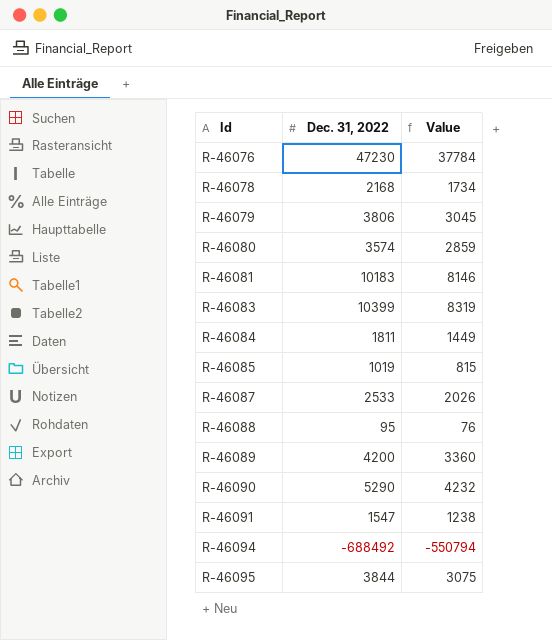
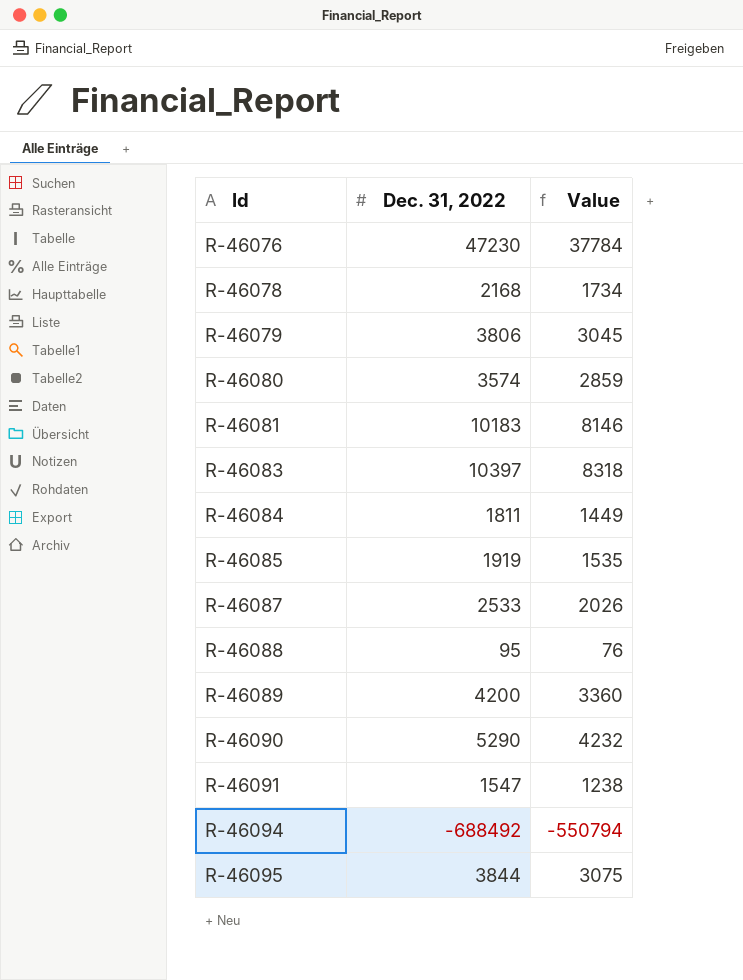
R-46083 | Dec. 31, 2022: 10399 -> 10397
R-46083 | Value: 8319 -> 8318
R-46085 | Dec. 31, 2022: 1019 -> 1919
R-46085 | Value: 815 -> 1535

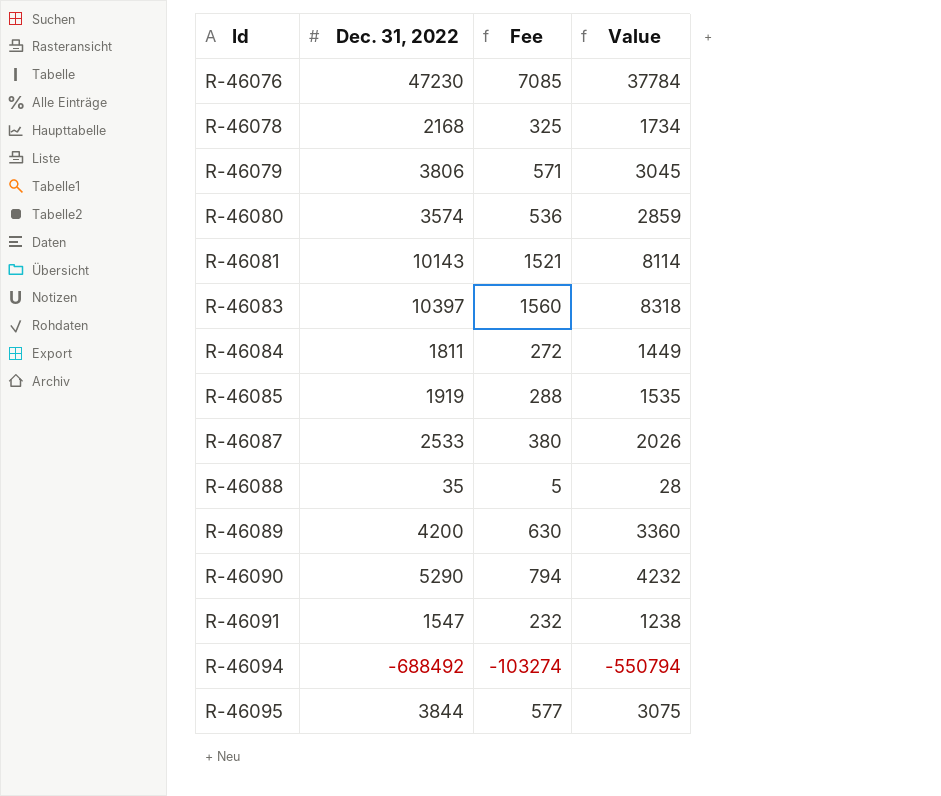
column Fee | formula: none -> [Dec. 31, 2022] * 0.15
R-46081 | Dec. 31, 2022: 10183 -> 10143
R-46081 | Value: 8146 -> 8114
R-46088 | Dec. 31, 2022: 95 -> 35
R-46088 | Value: 76 -> 28

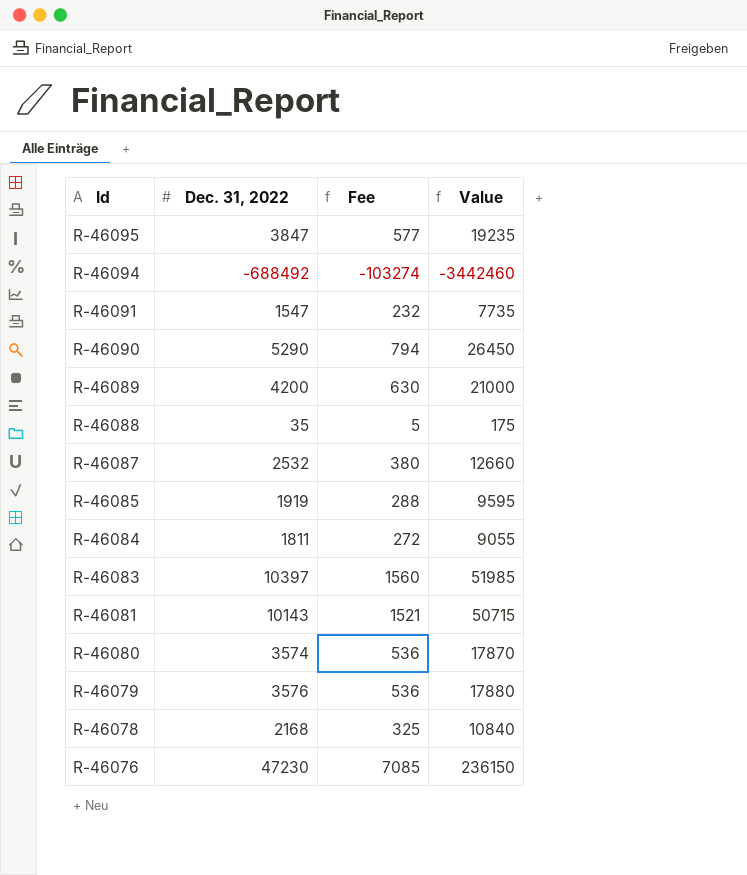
row order: Id ascending -> Id descending
column Value | formula: [Dec. 31, 2022] * 0.8 -> [Dec. 31, 2022] * 5
R-46095 | Dec. 31, 2022: 3844 -> 3847
R-46087 | Dec. 31, 2022: 2533 -> 2532
R-46079 | Dec. 31, 2022: 3806 -> 3576
R-46079 | Fee: 571 -> 536

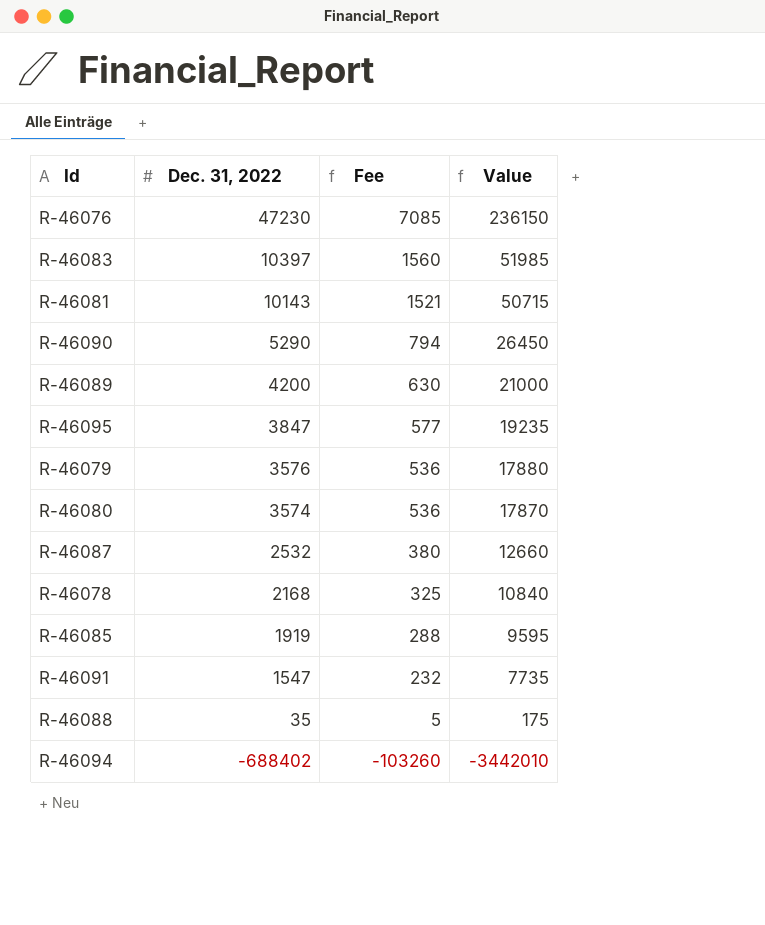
row order: Id descending -> Dec. 31, 2022 descending
row R-46084: 1811 | 272 | 9055 -> none
R-46094 | Dec. 31, 2022: -688492 -> -688402
R-46094 | Fee: -103274 -> -103260
R-46094 | Value: -3442460 -> -3442010

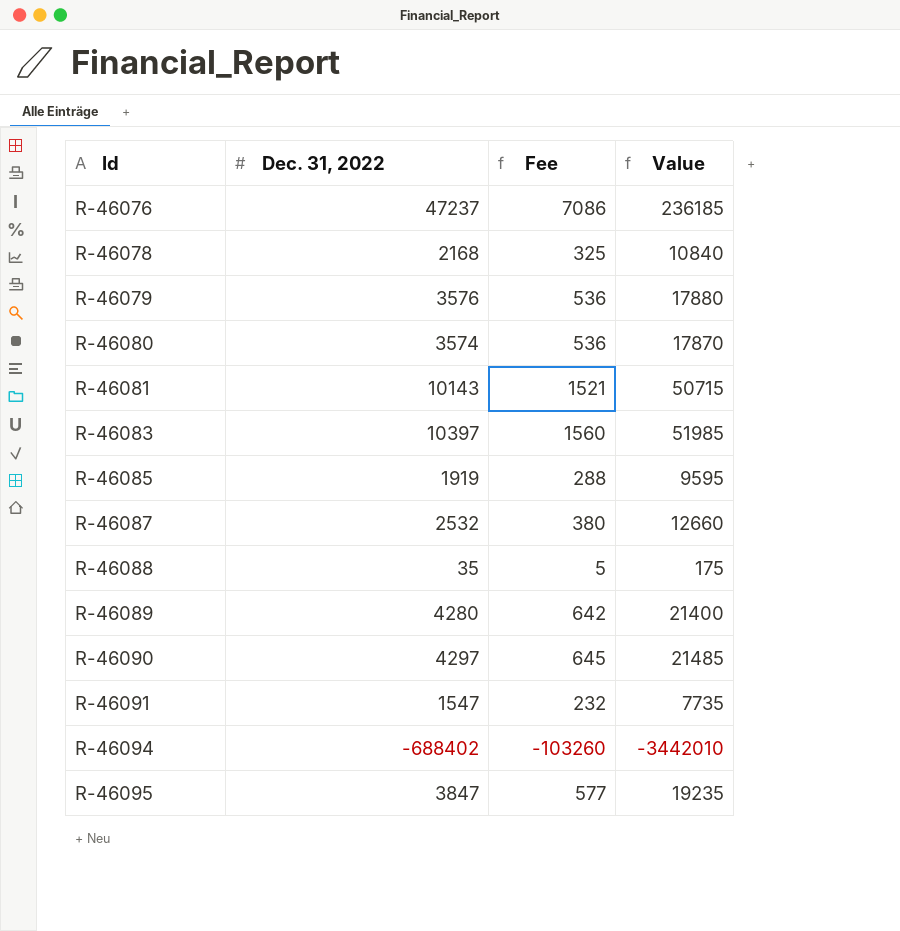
row order: Dec. 31, 2022 descending -> Id ascending
R-46076 | Dec. 31, 2022: 47230 -> 47237
R-46076 | Fee: 7085 -> 7086
R-46076 | Value: 236150 -> 236185
R-46089 | Dec. 31, 2022: 4200 -> 4280
R-46089 | Fee: 630 -> 642
R-46089 | Value: 21000 -> 21400
R-46090 | Dec. 31, 2022: 5290 -> 4297
R-46090 | Fee: 794 -> 645
R-46090 | Value: 26450 -> 21485

